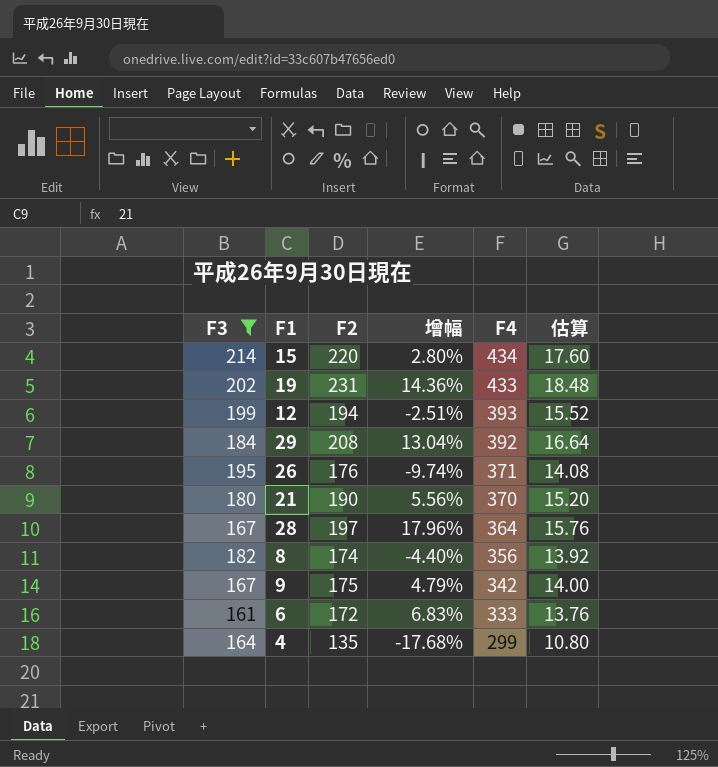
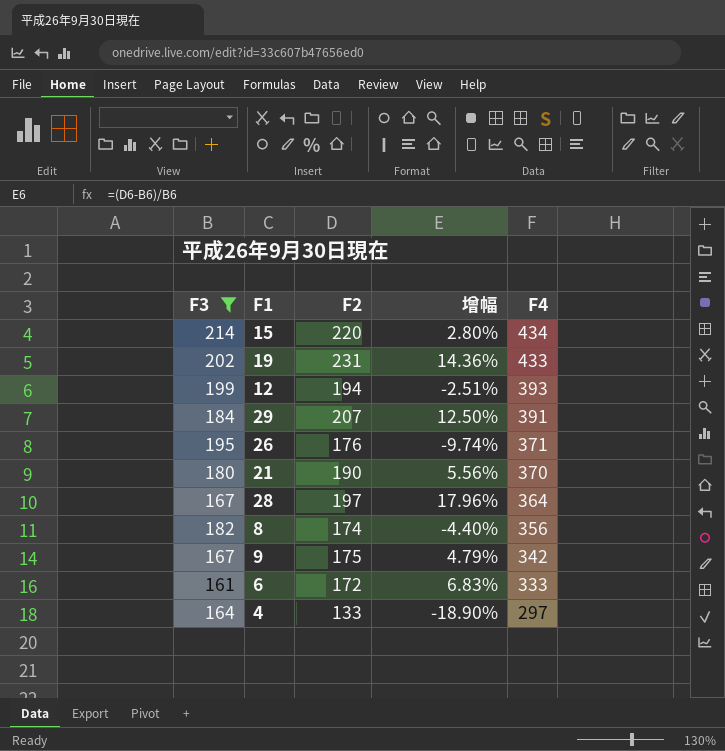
column 估算 | formula: [F2] * 0.08 -> none
29 | F2: 208 -> 207
29 | 增幅: 13.04% -> 12.50%
29 | F4: 392 -> 391
4 | F2: 135 -> 133
4 | 增幅: -17.68% -> -18.90%
4 | F4: 299 -> 297

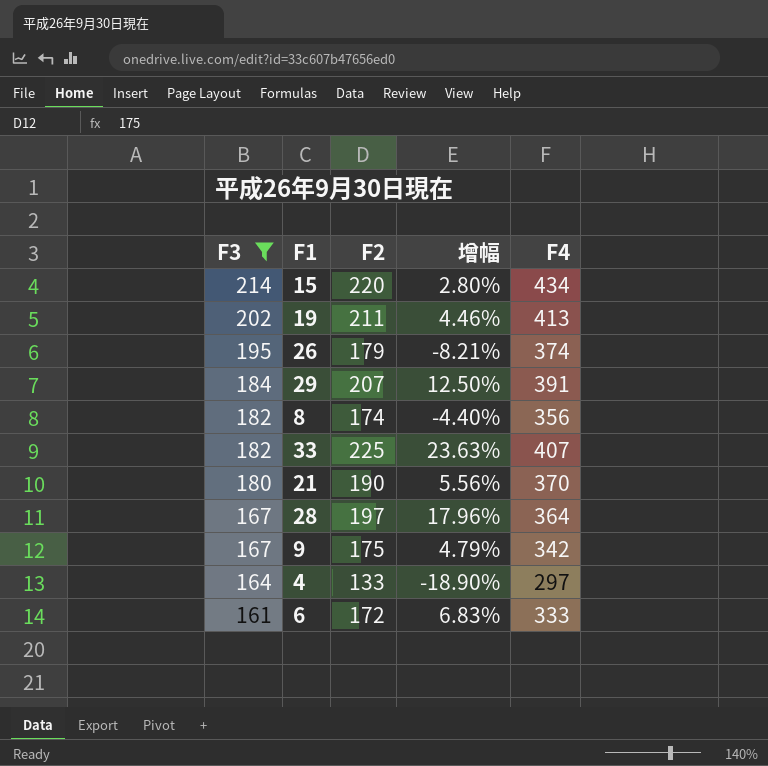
row order: F4 descending -> F3 descending
row 12: 199 | 194 | -2.51% | 393 -> none
19 | F2: 231 -> 211
19 | 增幅: 14.36% -> 4.46%
19 | F4: 433 -> 413
26 | F2: 176 -> 179
26 | 增幅: -9.74% -> -8.21%
26 | F4: 371 -> 374
row 33: none -> 182 | 225 | 23.63% | 407

